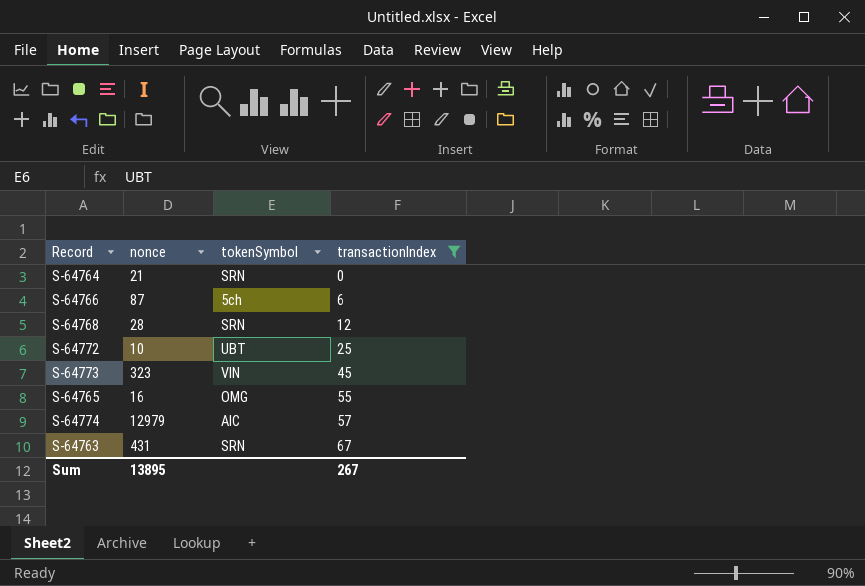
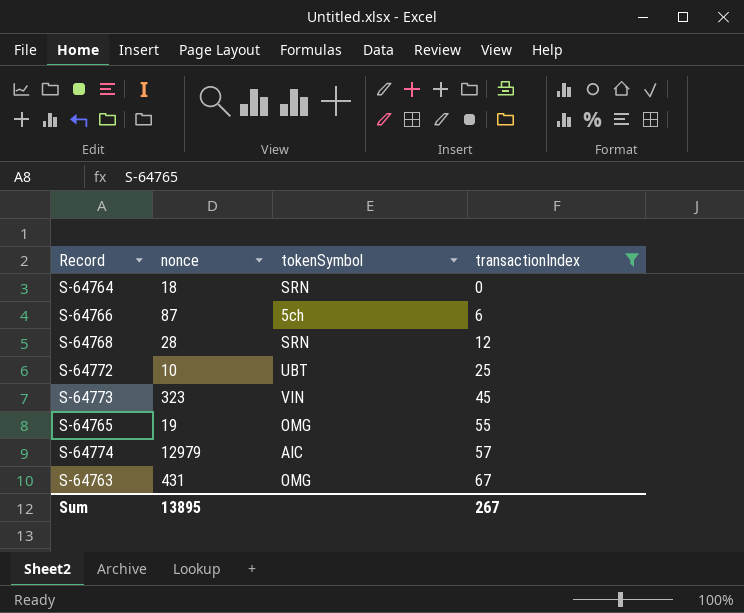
S-64764 | nonce: 21 -> 18
S-64765 | nonce: 16 -> 19
S-64763 | tokenSymbol: SRN -> OMG

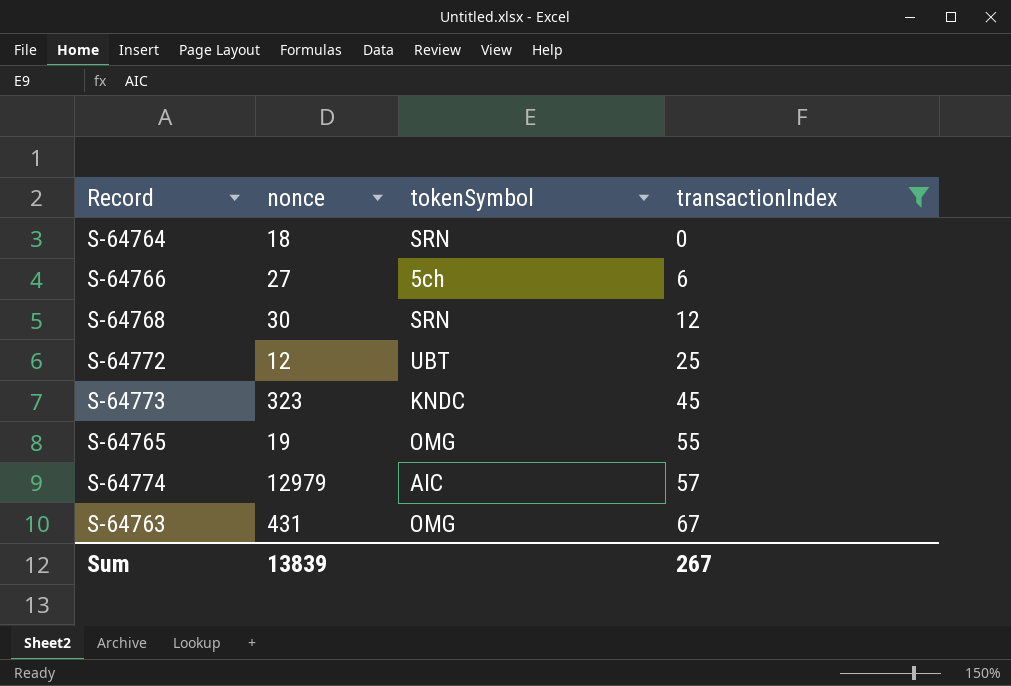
S-64766 | nonce: 87 -> 27
S-64768 | nonce: 28 -> 30
S-64772 | nonce: 10 -> 12
S-64773 | tokenSymbol: VIN -> KNDC
Sum | nonce: 13895 -> 13839

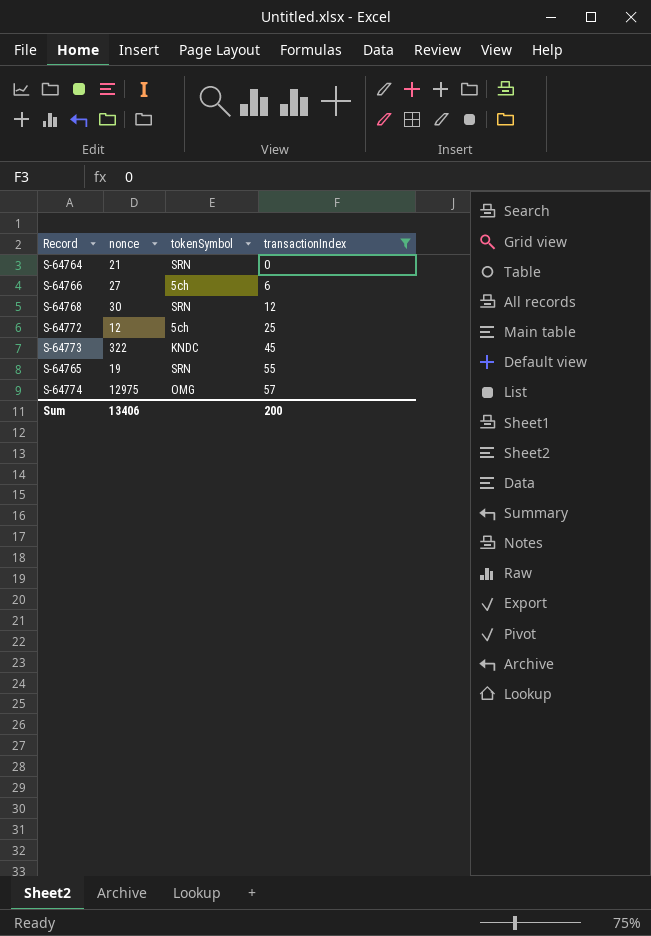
row S-64763: 431 | OMG | 67 -> none
S-64764 | nonce: 18 -> 21
S-64772 | tokenSymbol: UBT -> 5ch
S-64773 | nonce: 323 -> 322
S-64765 | tokenSymbol: OMG -> SRN
S-64774 | nonce: 12979 -> 12975
S-64774 | tokenSymbol: AIC -> OMG
Sum | nonce: 13839 -> 13406
Sum | transactionIndex: 267 -> 200

